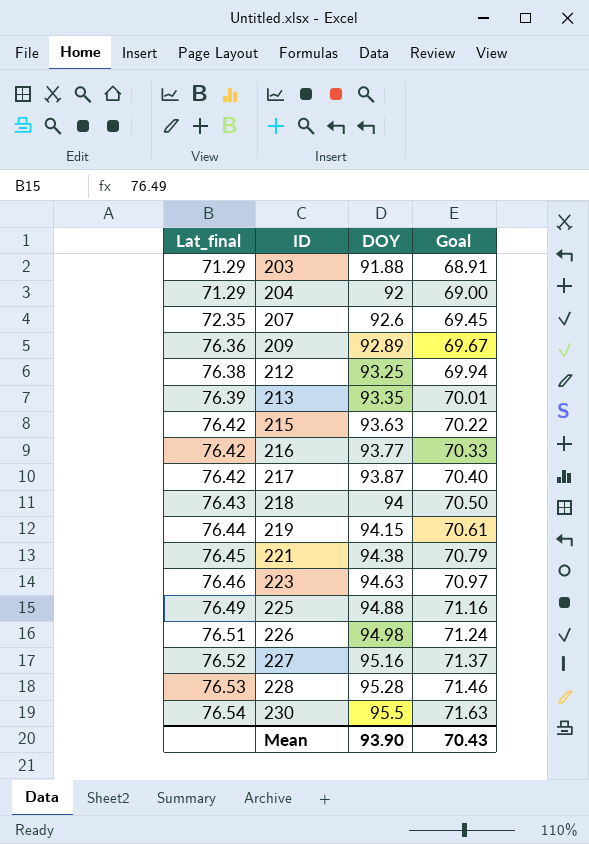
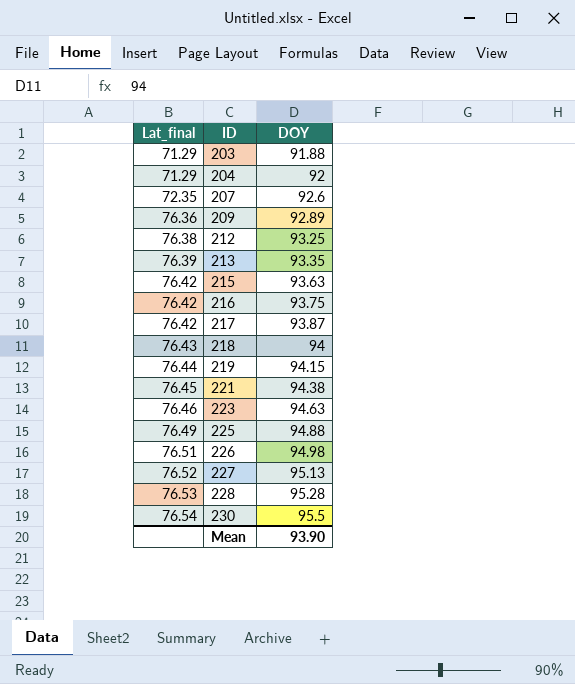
column Goal | formula: [DOY] * 0.75 -> none
216 | DOY: 93.77 -> 93.75
227 | DOY: 95.16 -> 95.13

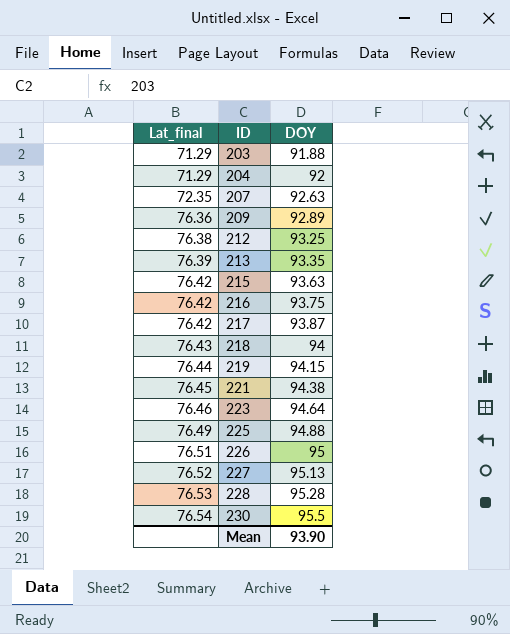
207 | DOY: 92.6 -> 92.63
223 | DOY: 94.63 -> 94.64
226 | DOY: 94.98 -> 95

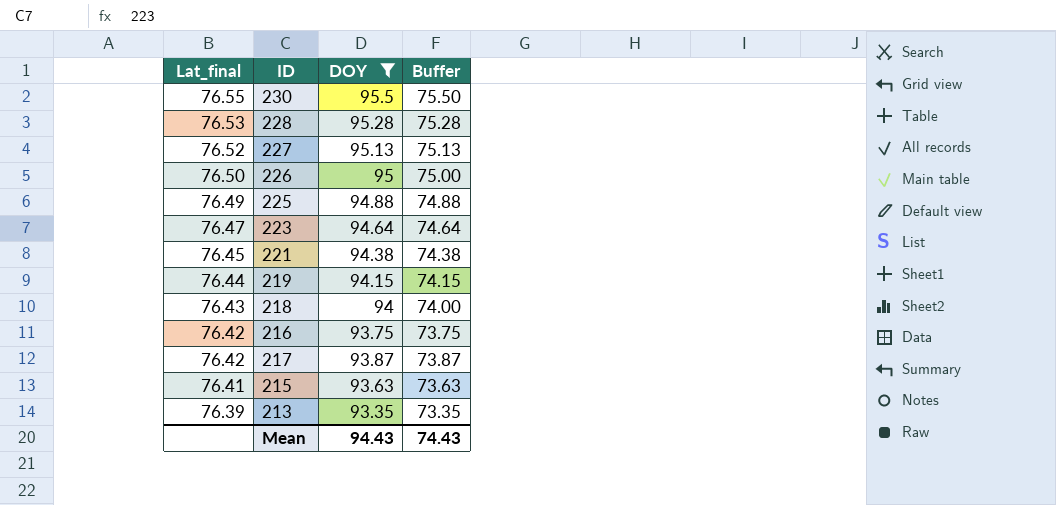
filter: none -> DOY >= 93.35
row order: Lat_final ascending -> Lat_final descending
column Buffer | formula: none -> [DOY] - 20
230 | Lat_final: 76.54 -> 76.55
226 | Lat_final: 76.51 -> 76.50
223 | Lat_final: 76.46 -> 76.47
215 | Lat_final: 76.42 -> 76.41
Mean | DOY: 93.90 -> 94.43

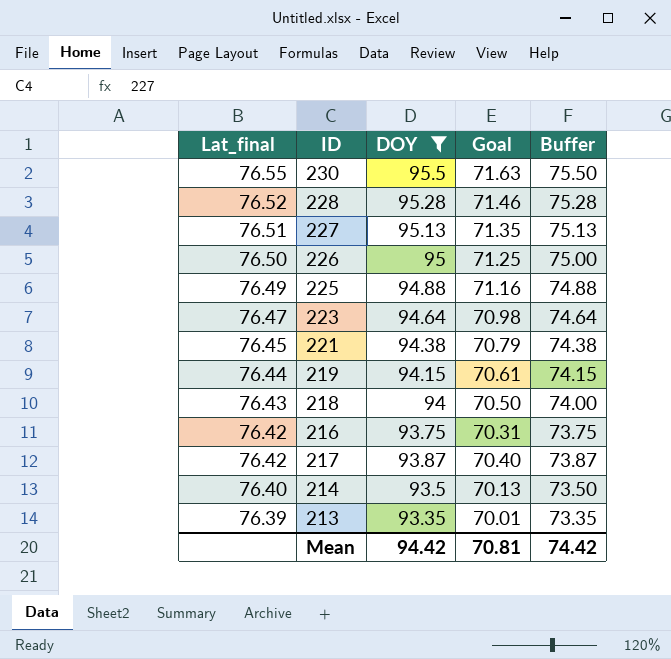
column Goal | formula: none -> [DOY] * 0.75
row 215: 76.41 | 93.63 | 73.63 -> none
228 | Lat_final: 76.53 -> 76.52
227 | Lat_final: 76.52 -> 76.51
row 214: none -> 76.40 | 93.5 | 70.13 | 73.50
Mean | DOY: 94.43 -> 94.42
Mean | Buffer: 74.43 -> 74.42

